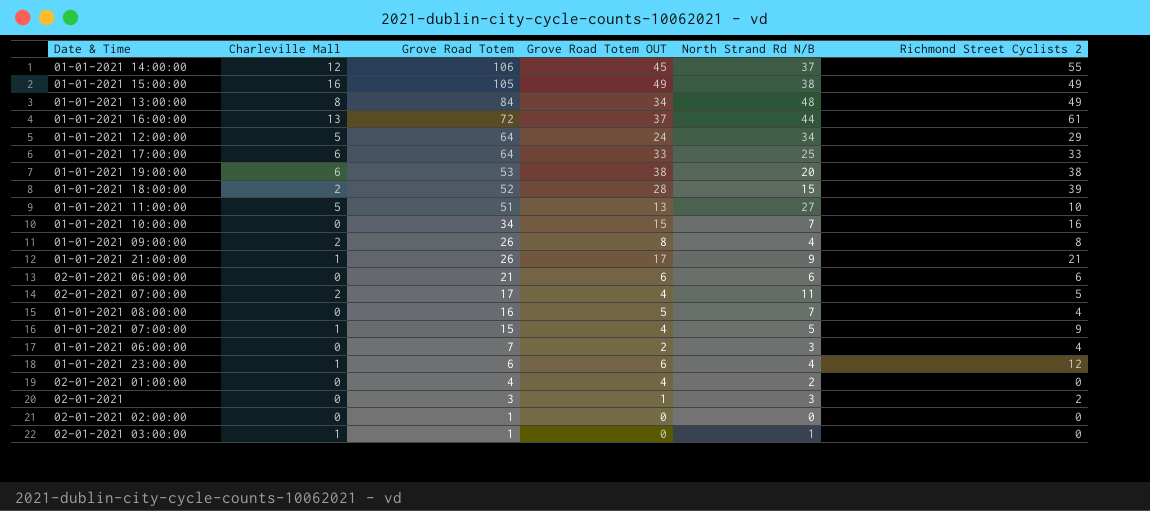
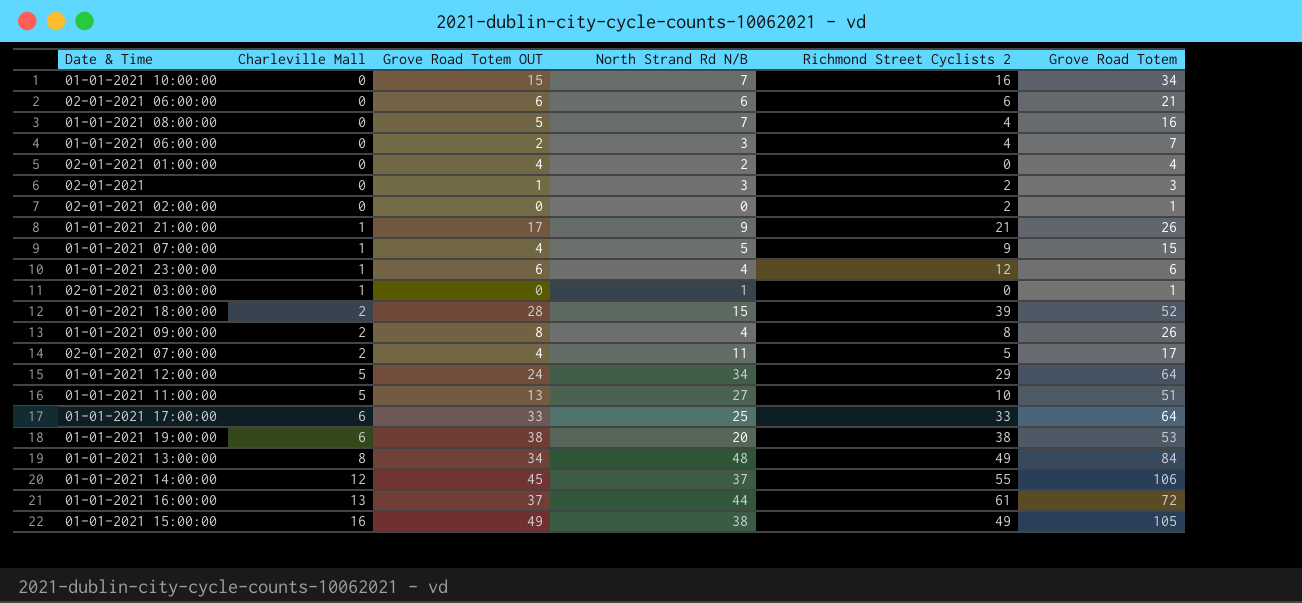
row order: Grove Road Totem descending -> Charleville Mall ascending
column Grove Road Totem | position: 3 -> 6
02-01-2021 02:00:00 | Richmond Street Cyclists 2: 0 -> 2

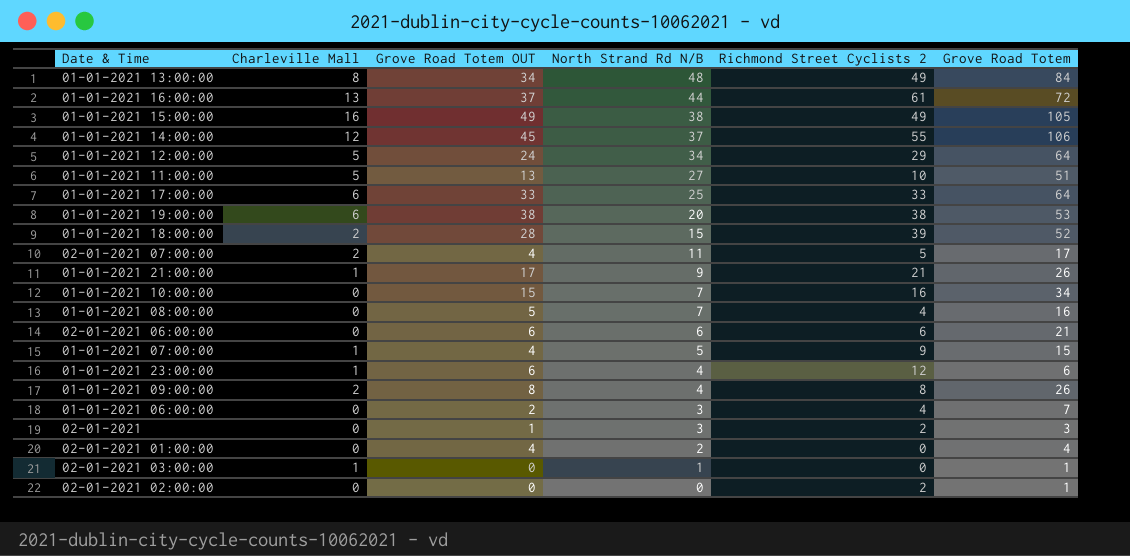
row order: Charleville Mall ascending -> North Strand Rd N/B descending

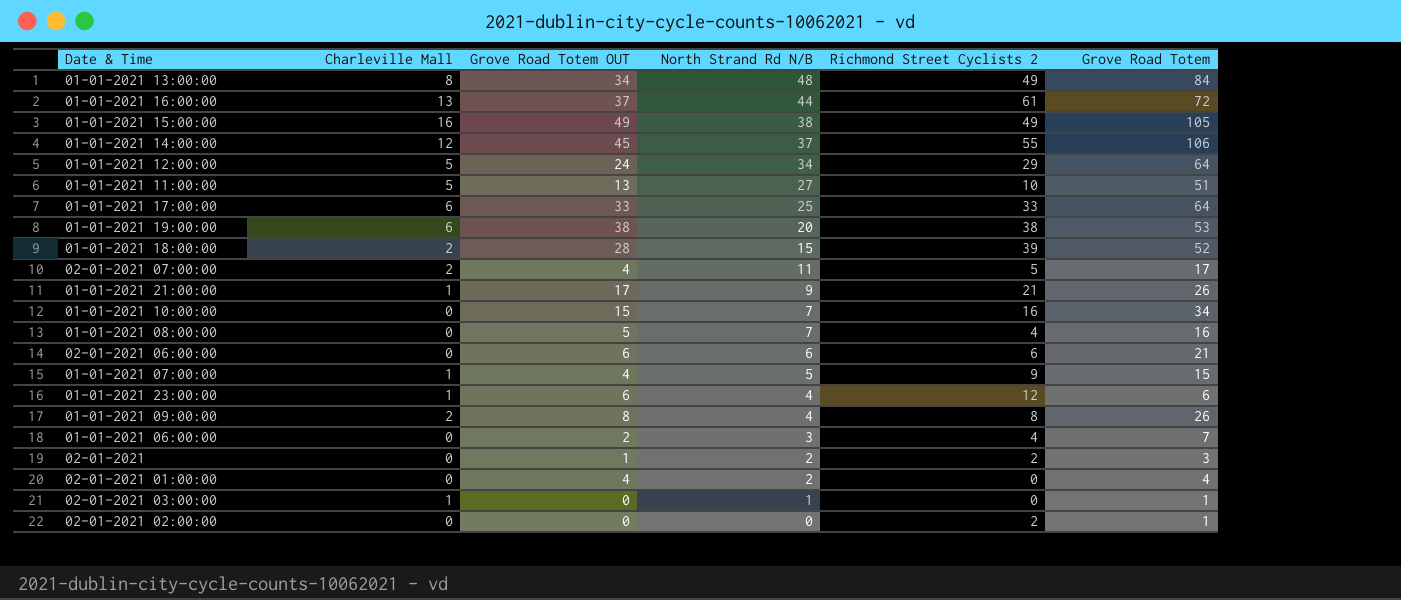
02-01-2021 | North Strand Rd N/B: 3 -> 2

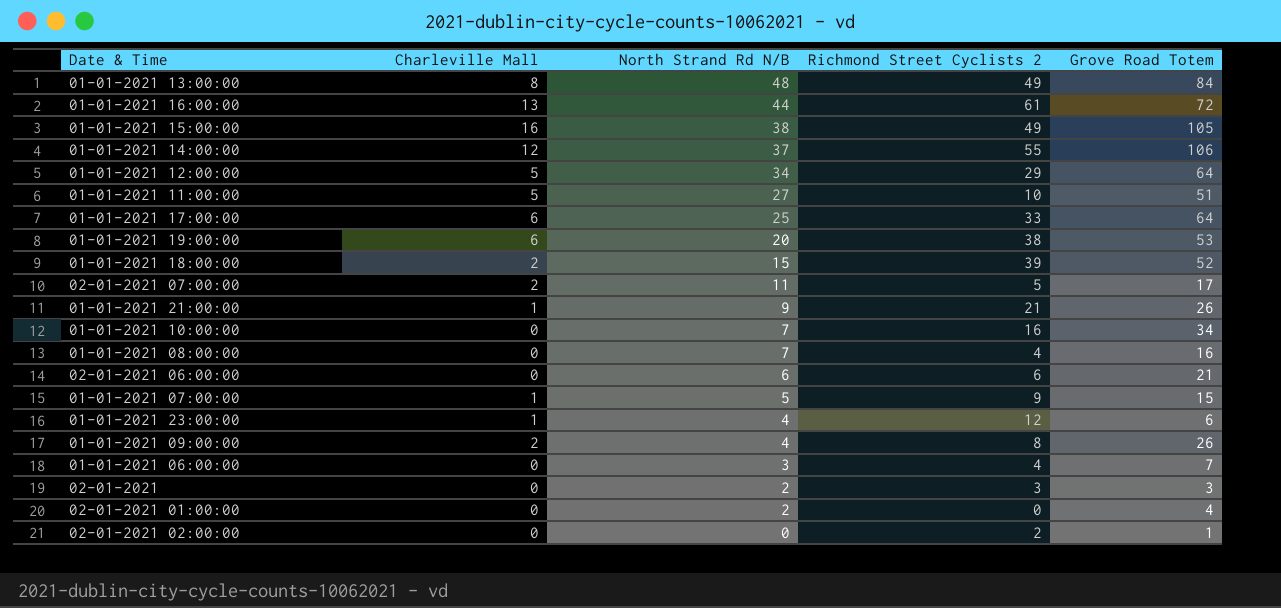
column Grove Road Totem OUT | position: 3 -> none
row 02-01-2021 03:00:00: 1 | 0 | 1 | 0 | 1 -> none
02-01-2021 | Richmond Street Cyclists 2: 2 -> 3

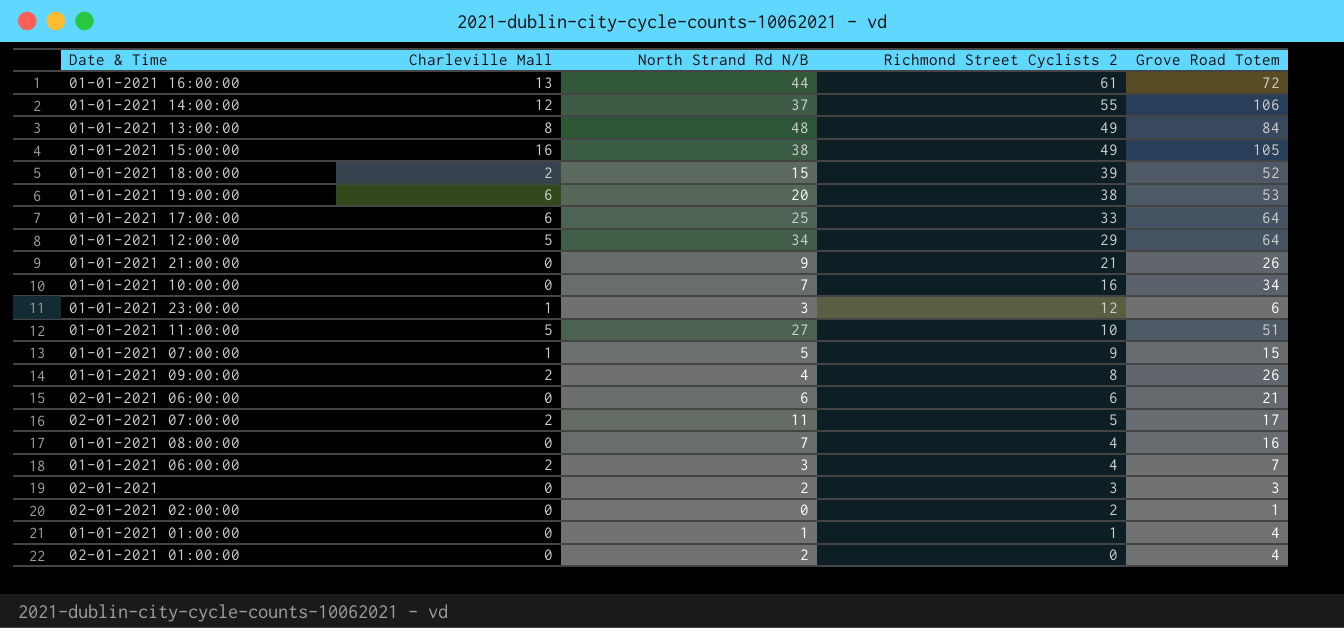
row order: North Strand Rd N/B descending -> Richmond Street Cyclists 2 descending
01-01-2021 21:00:00 | Charleville Mall: 1 -> 0
01-01-2021 23:00:00 | North Strand Rd N/B: 4 -> 3
01-01-2021 06:00:00 | Charleville Mall: 0 -> 2
row 01-01-2021 01:00:00: none -> 0 | 1 | 1 | 4

